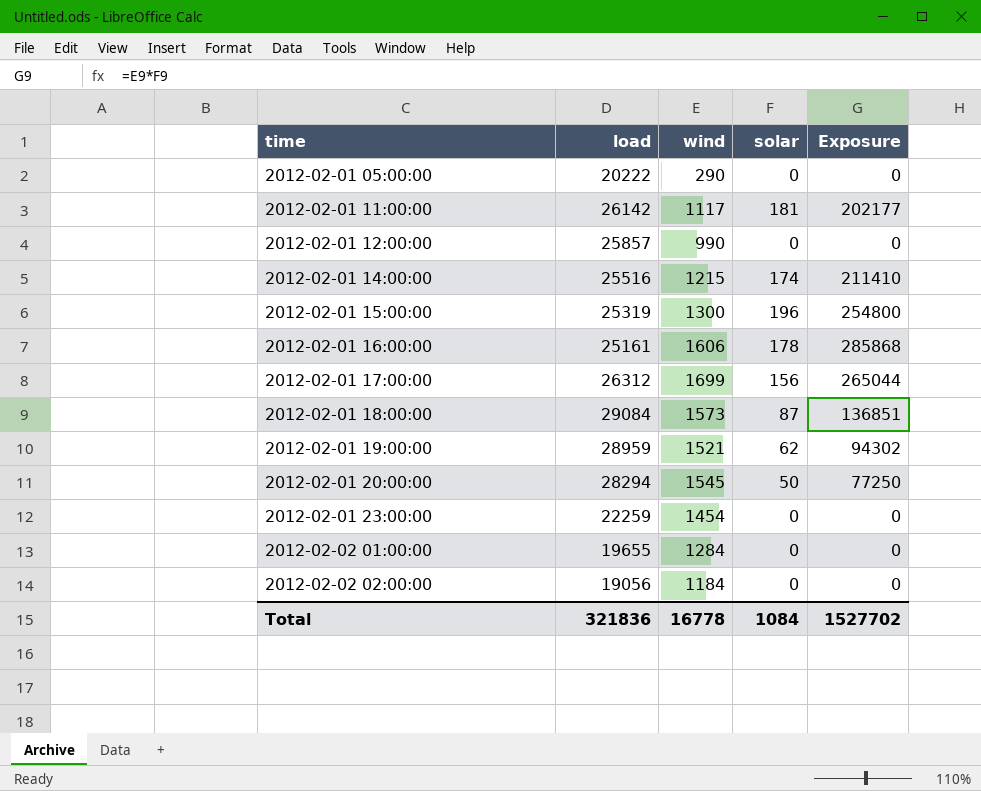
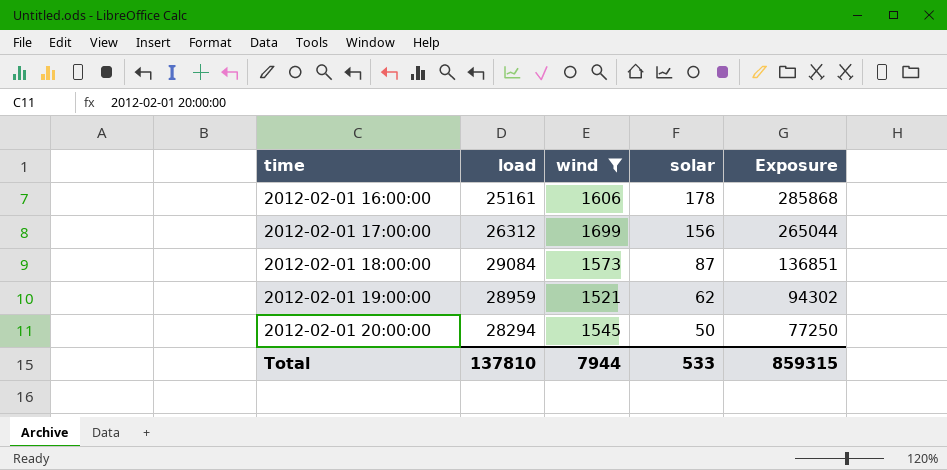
filter: none -> wind >= 1521
Total | load: 321836 -> 137810
Total | wind: 16778 -> 7944
Total | solar: 1084 -> 533
Total | Exposure: 1527702 -> 859315

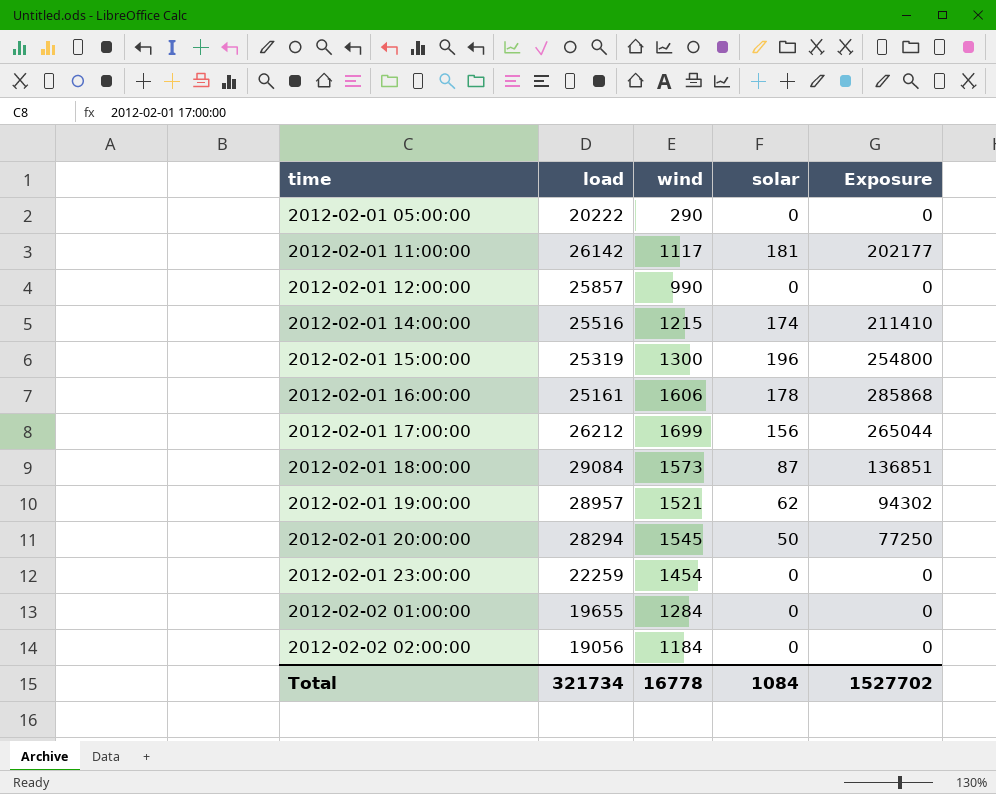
filter: wind >= 1521 -> none
2012-02-01 17:00:00 | load: 26312 -> 26212
2012-02-01 19:00:00 | load: 28959 -> 28957
Total | load: 137810 -> 321734
Total | wind: 7944 -> 16778
Total | solar: 533 -> 1084
Total | Exposure: 859315 -> 1527702

